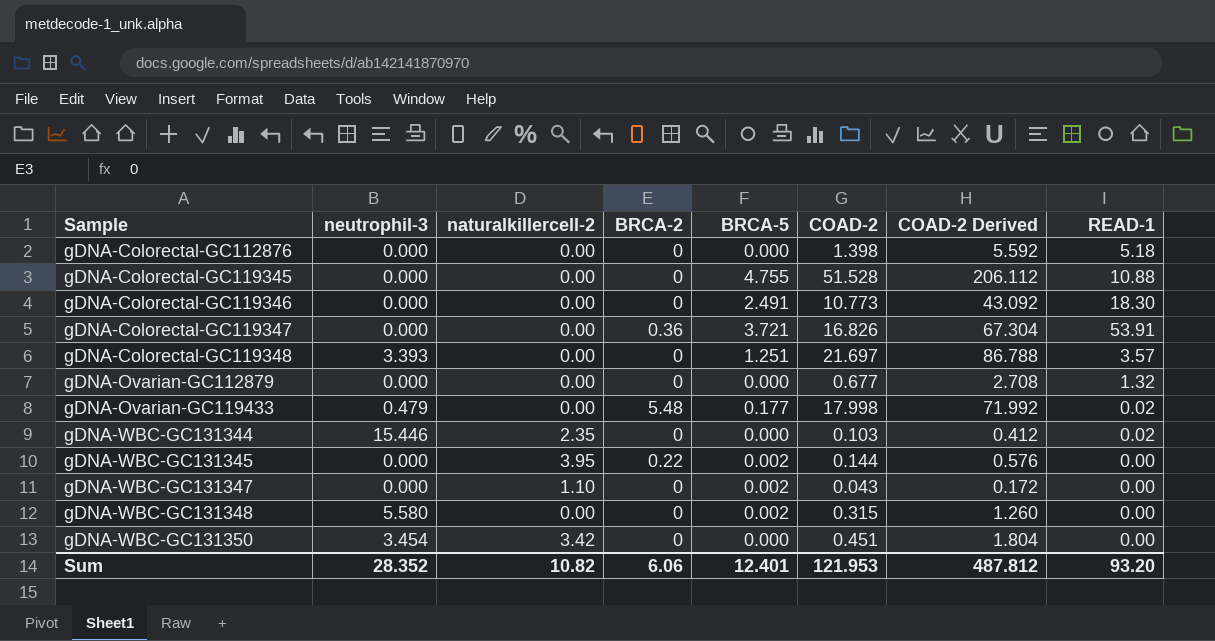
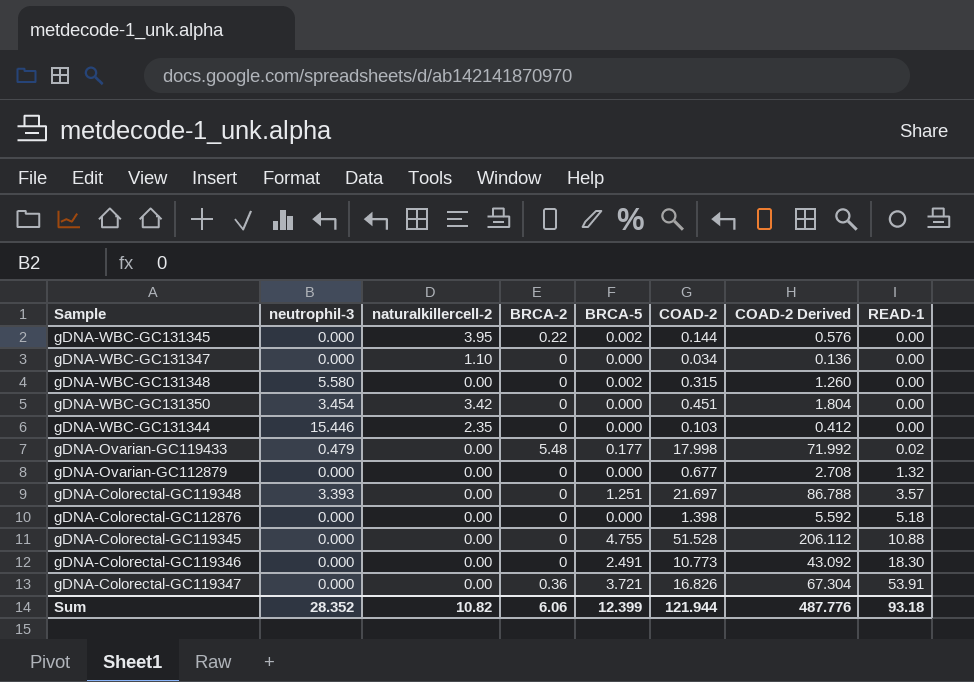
row order: Sample ascending -> READ-1 ascending
gDNA-WBC-GC131347 | BRCA-5: 0.002 -> 0.000
gDNA-WBC-GC131347 | COAD-2: 0.043 -> 0.034
gDNA-WBC-GC131347 | COAD-2 Derived: 0.172 -> 0.136
gDNA-WBC-GC131344 | READ-1: 0.02 -> 0.00
Sum | BRCA-5: 12.401 -> 12.399
Sum | COAD-2: 121.953 -> 121.944
Sum | COAD-2 Derived: 487.812 -> 487.776
Sum | READ-1: 93.20 -> 93.18

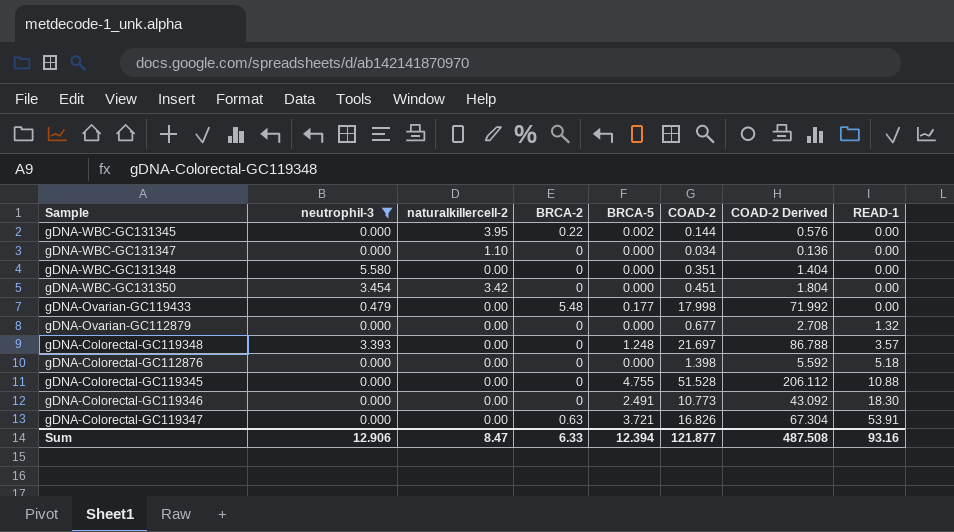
filter: none -> neutrophil-3 != 15.446
gDNA-WBC-GC131348 | BRCA-5: 0.002 -> 0.000
gDNA-WBC-GC131348 | COAD-2: 0.315 -> 0.351
gDNA-WBC-GC131348 | COAD-2 Derived: 1.260 -> 1.404
gDNA-Ovarian-GC119433 | READ-1: 0.02 -> 0.00
gDNA-Colorectal-GC119348 | BRCA-5: 1.251 -> 1.248
gDNA-Colorectal-GC119347 | BRCA-2: 0.36 -> 0.63
Sum | neutrophil-3: 28.352 -> 12.906
Sum | naturalkillercell-2: 10.82 -> 8.47
Sum | BRCA-2: 6.06 -> 6.33
Sum | BRCA-5: 12.399 -> 12.394
Sum | COAD-2: 121.944 -> 121.877
Sum | COAD-2 Derived: 487.776 -> 487.508
Sum | READ-1: 93.18 -> 93.16

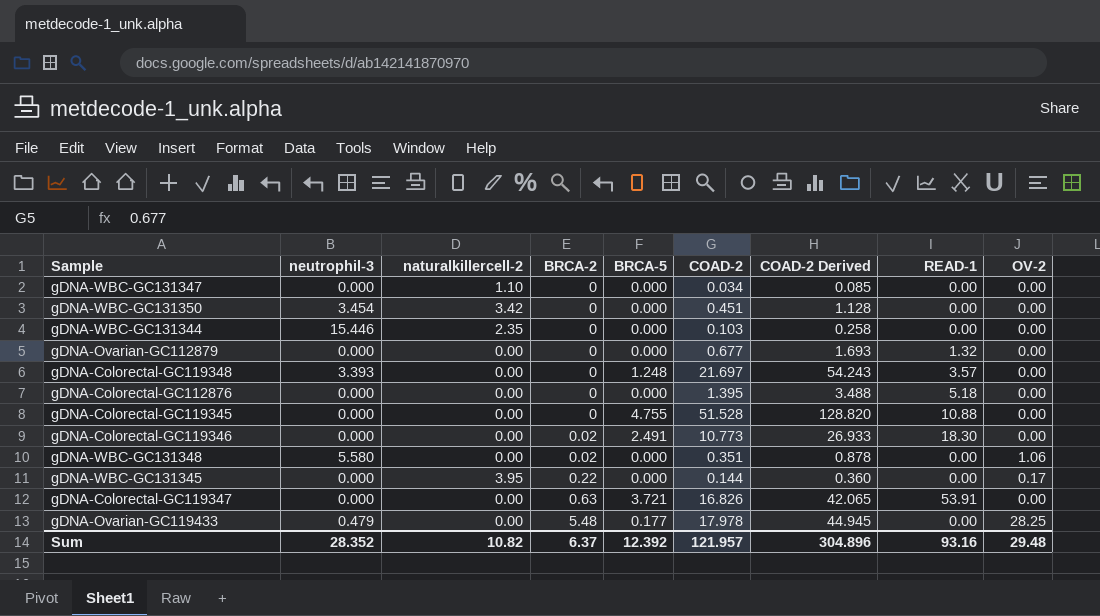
filter: neutrophil-3 != 15.446 -> none
row order: READ-1 ascending -> BRCA-2 ascending
column COAD-2 Derived | formula: [COAD-2] * 4 -> [COAD-2] * 2.5
column OV-2 | position: none -> 9
gDNA-Colorectal-GC112876 | COAD-2: 1.398 -> 1.395
gDNA-Colorectal-GC119346 | BRCA-2: 0 -> 0.02
gDNA-WBC-GC131348 | BRCA-2: 0 -> 0.02
gDNA-WBC-GC131345 | BRCA-5: 0.002 -> 0.000
gDNA-Ovarian-GC119433 | COAD-2: 17.998 -> 17.978
Sum | neutrophil-3: 12.906 -> 28.352
Sum | naturalkillercell-2: 8.47 -> 10.82
Sum | BRCA-2: 6.33 -> 6.37
Sum | BRCA-5: 12.394 -> 12.392
Sum | COAD-2: 121.877 -> 121.957
Sum | COAD-2 Derived: 487.508 -> 304.896

